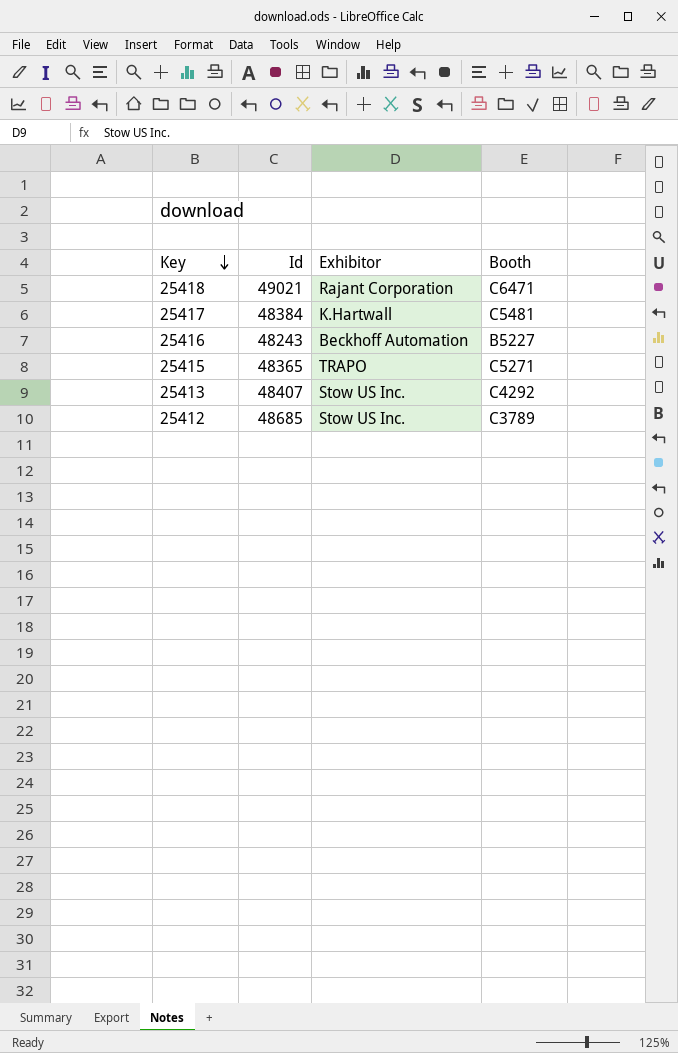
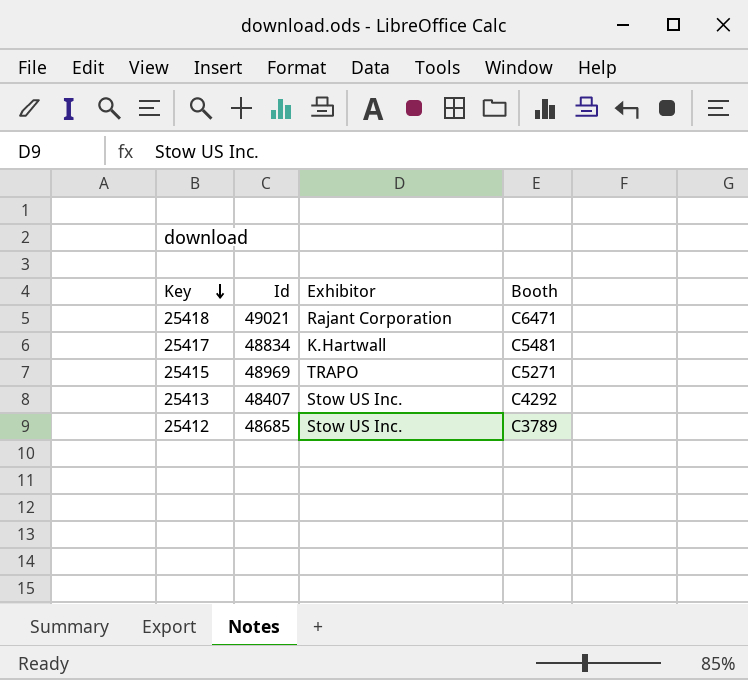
row 25416: 48243 | Beckhoff Automation | B5227 -> none
25417 | Id: 48384 -> 48834
25415 | Id: 48365 -> 48969

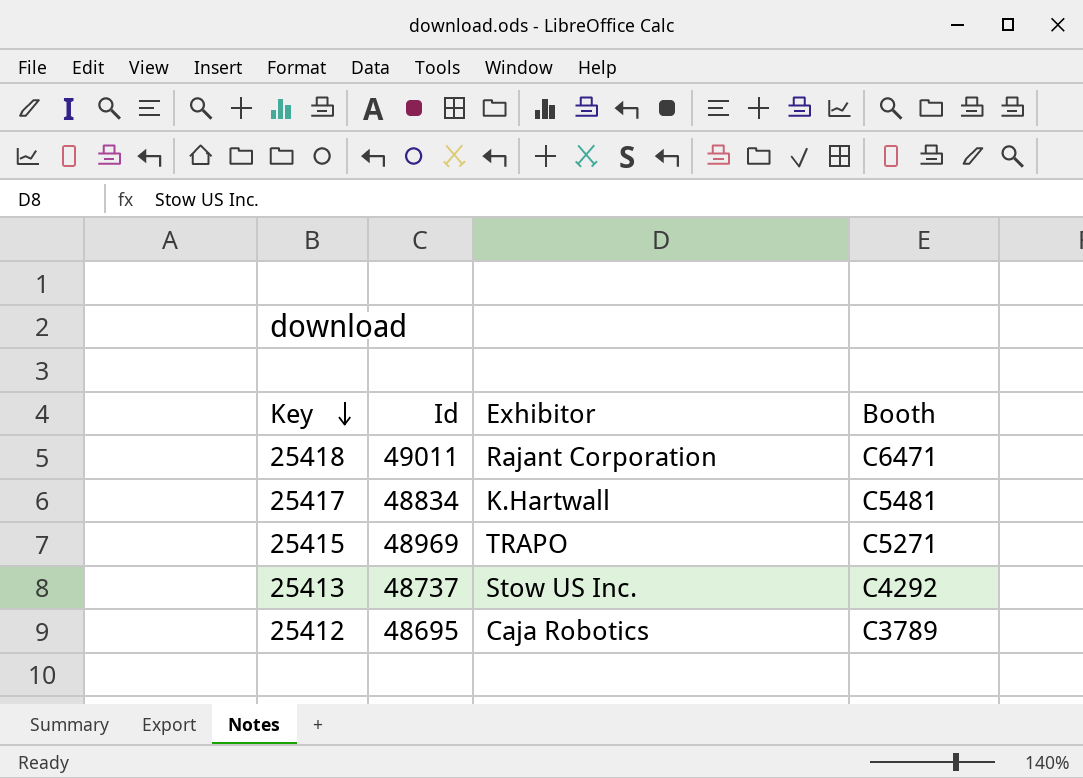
25418 | Id: 49021 -> 49011
25413 | Id: 48407 -> 48737
25412 | Id: 48685 -> 48695
25412 | Exhibitor: Stow US Inc. -> Caja Robotics

